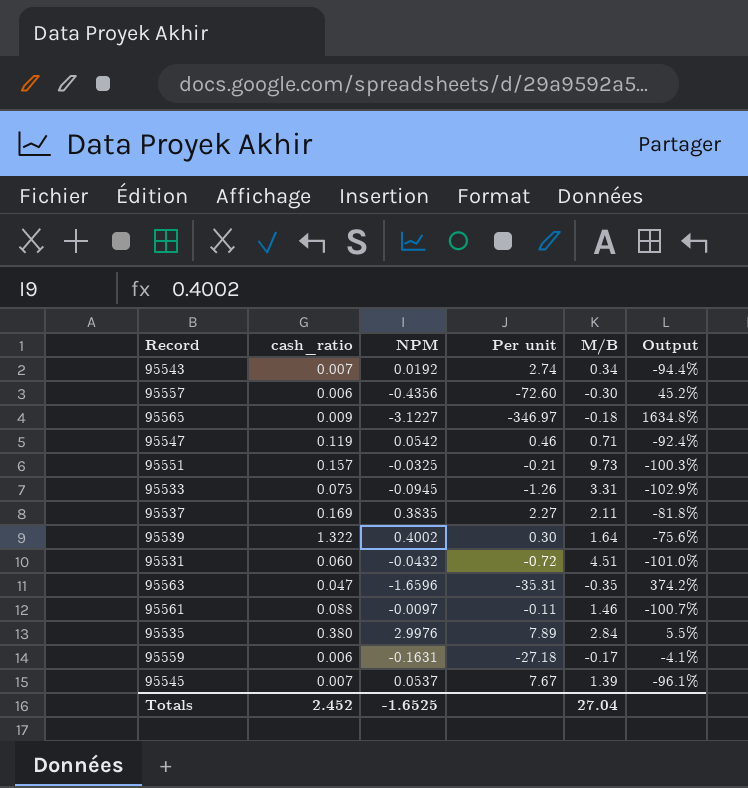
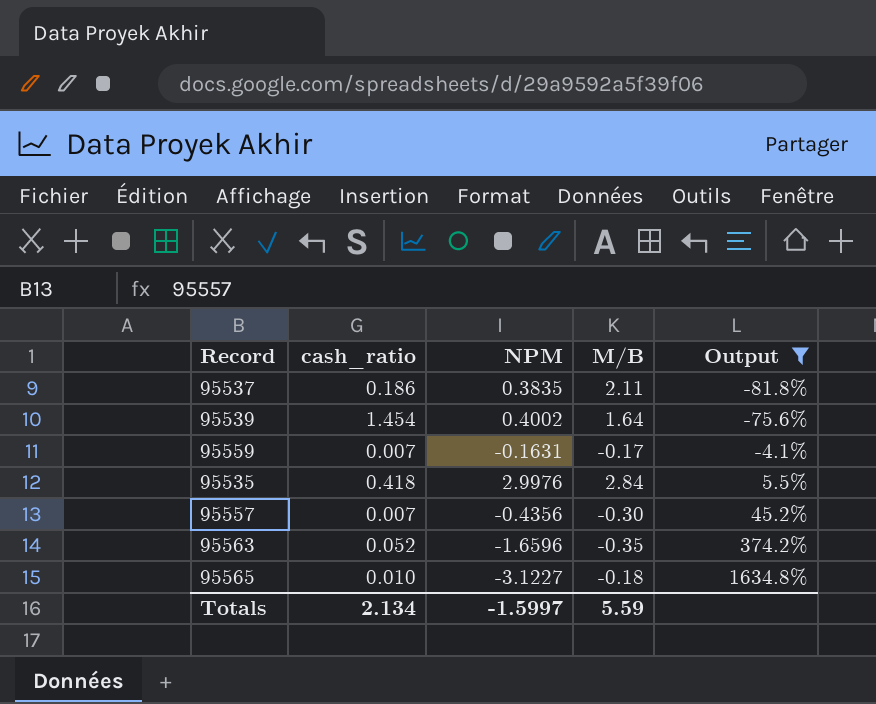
filter: none -> Output >= -81.8%
row order: none -> Output ascending
column Per unit | formula: [NPM] / [cash_ratio] -> none
95537 | cash_ratio: 0.169 -> 0.186
95539 | cash_ratio: 1.322 -> 1.454
95559 | cash_ratio: 0.006 -> 0.007
95535 | cash_ratio: 0.380 -> 0.418
95557 | cash_ratio: 0.006 -> 0.007
95563 | cash_ratio: 0.047 -> 0.052
95565 | cash_ratio: 0.009 -> 0.010
Totals | cash_ratio: 2.452 -> 2.134
Totals | NPM: -1.6525 -> -1.5997
Totals | M/B: 27.04 -> 5.59

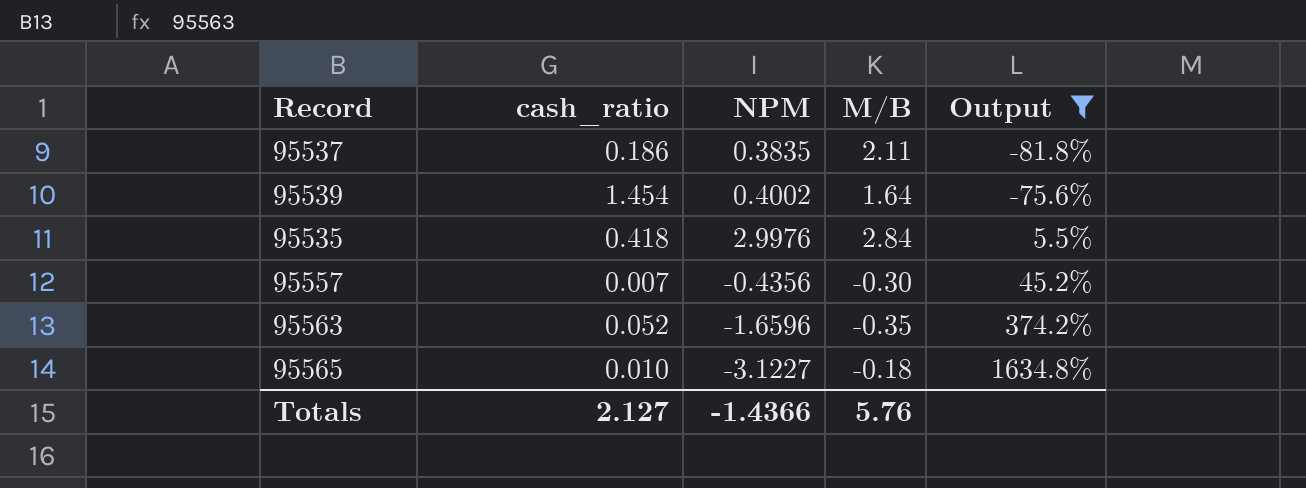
row 95559: 0.007 | -0.1631 | -0.17 | -4.1% -> none
Totals | cash_ratio: 2.134 -> 2.127
Totals | NPM: -1.5997 -> -1.4366
Totals | M/B: 5.59 -> 5.76

